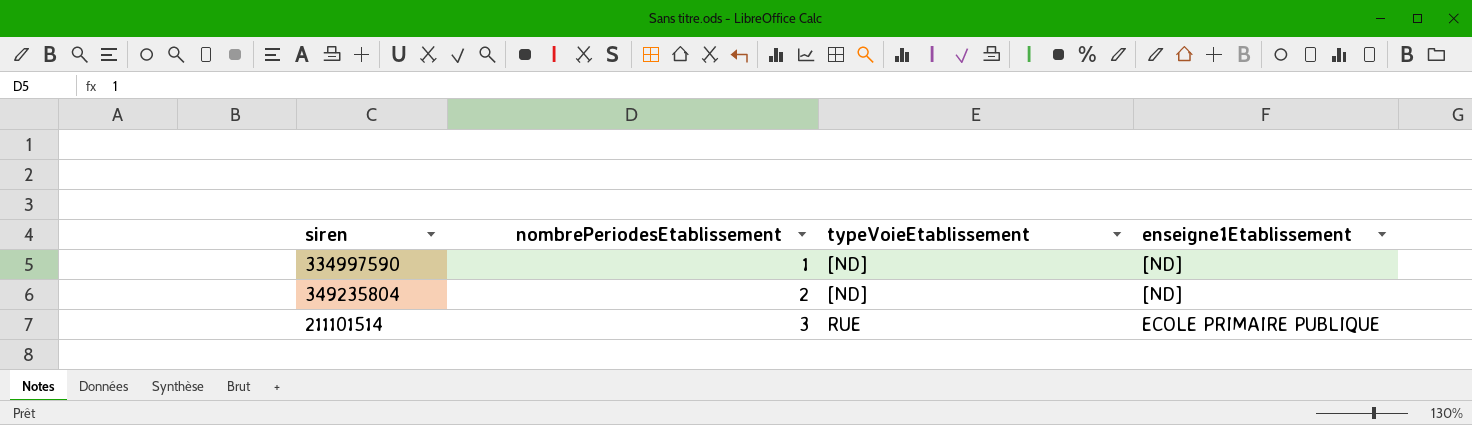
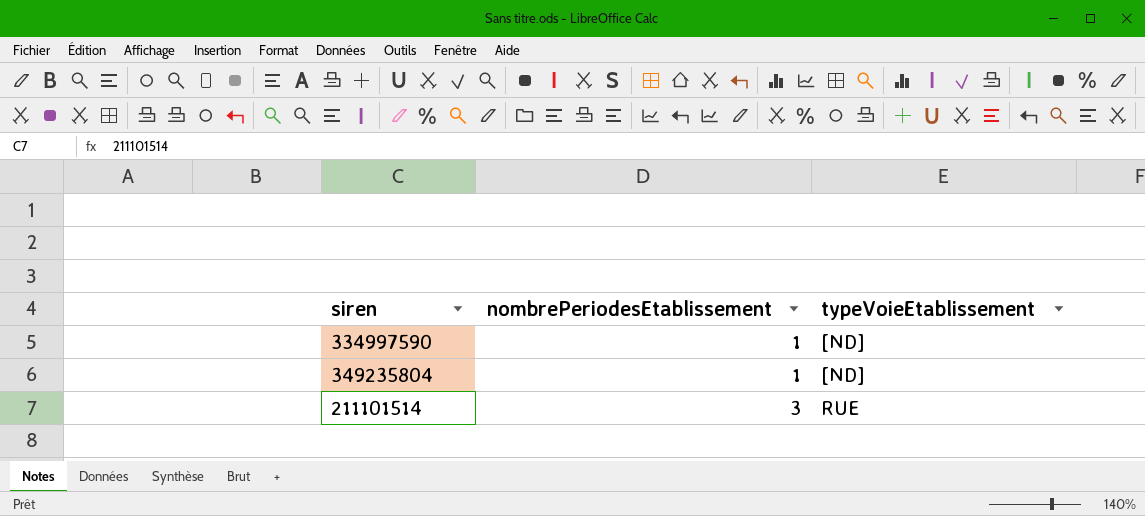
column enseigne1Etablissement | position: 4 -> none
349235804 | nombrePeriodesEtablissement: 2 -> 1

